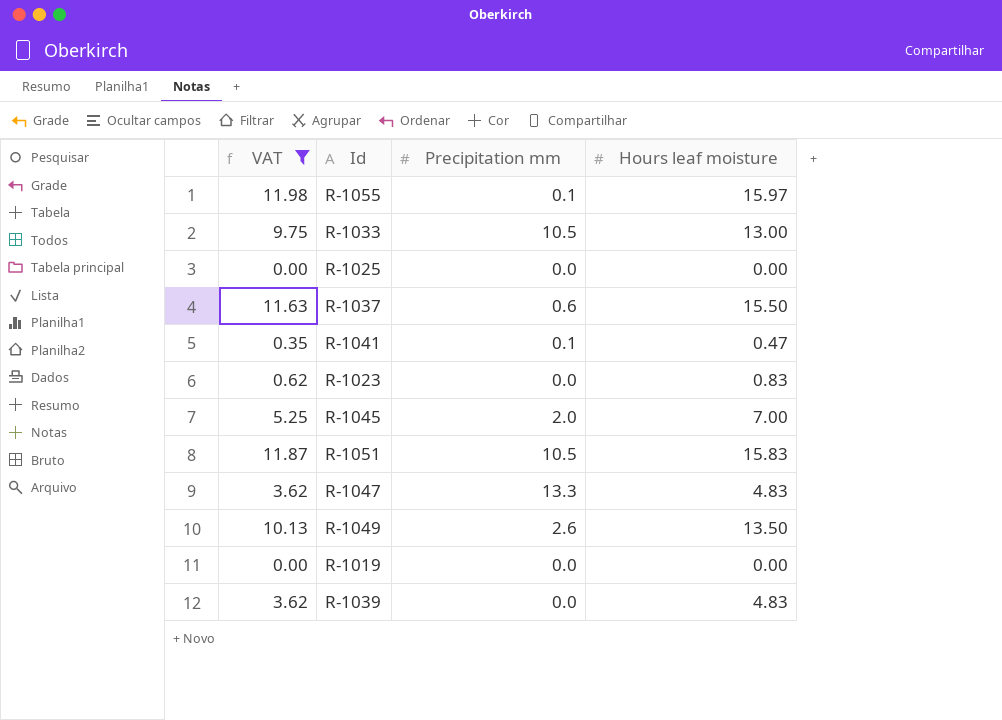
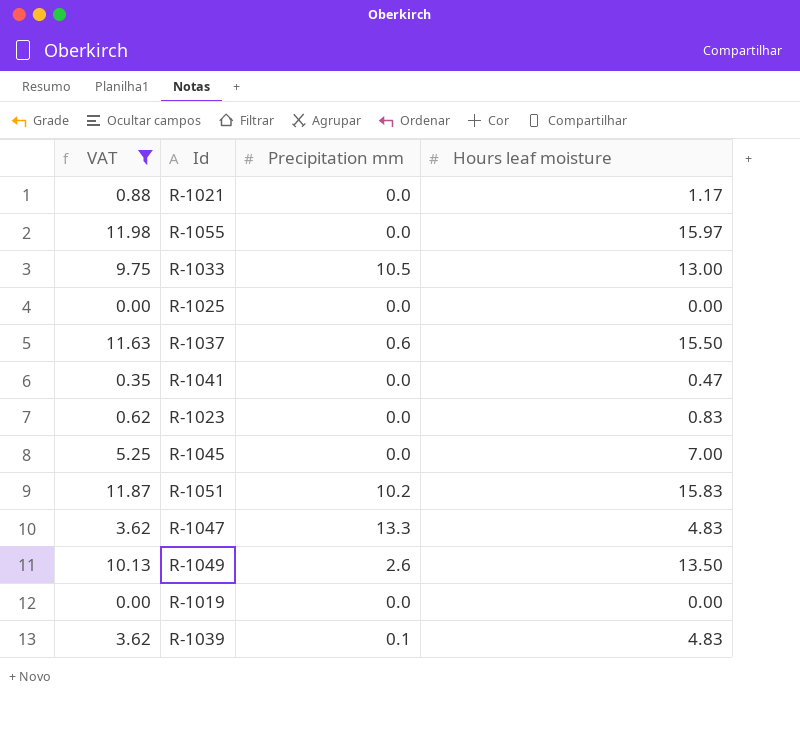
row R-1021: none -> 0.88 | 0.0 | 1.17
R-1055 | Precipitation mm: 0.1 -> 0.0
R-1041 | Precipitation mm: 0.1 -> 0.0
R-1045 | Precipitation mm: 2.0 -> 0.0
R-1051 | Precipitation mm: 10.5 -> 10.2
R-1039 | Precipitation mm: 0.0 -> 0.1

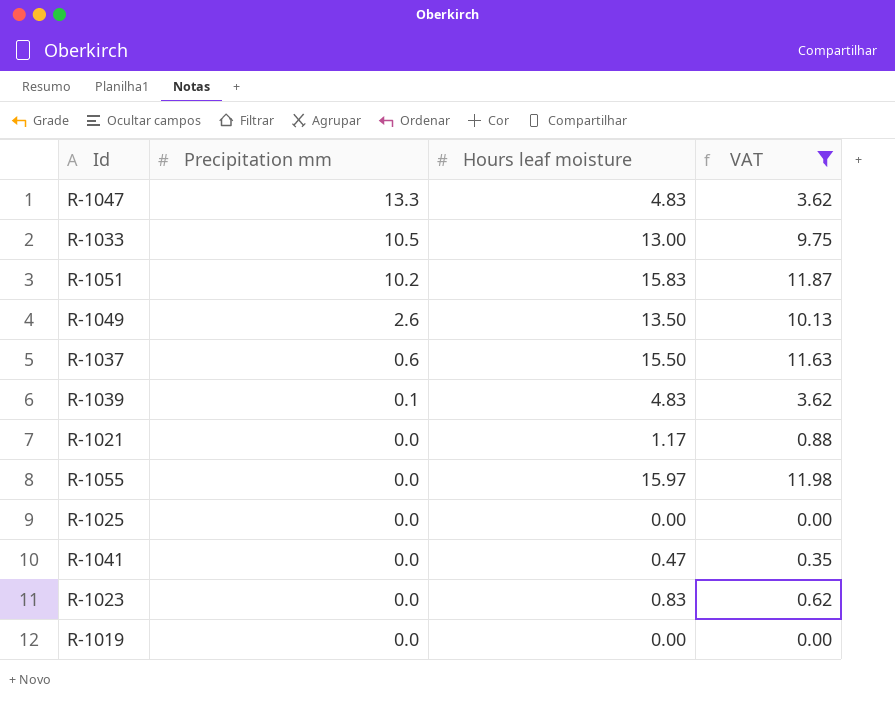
row order: none -> Precipitation mm descending
column VAT | position: 1 -> 4
row R-1045: 5.25 | 0.0 | 7.00 -> none

